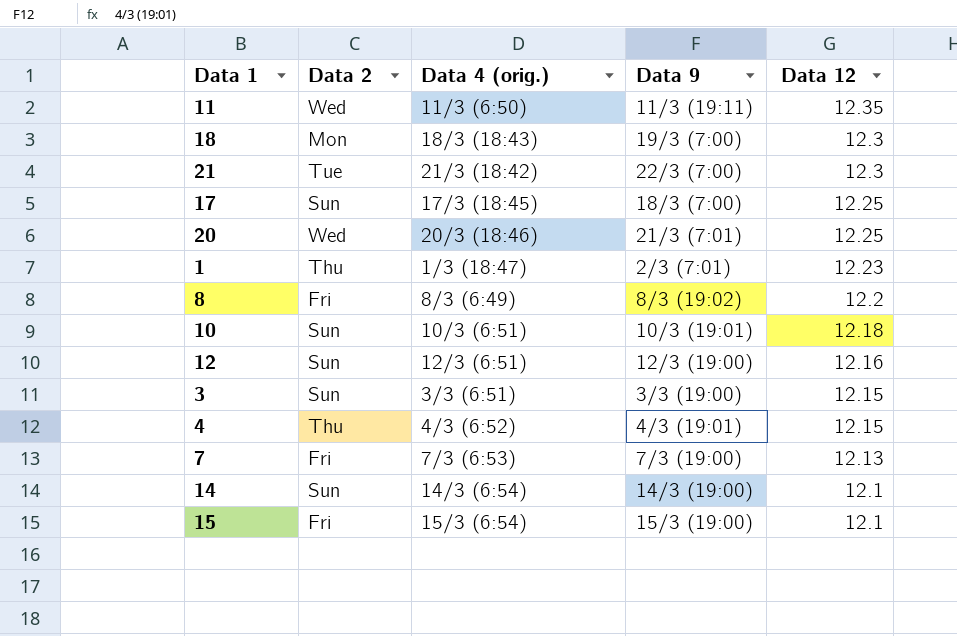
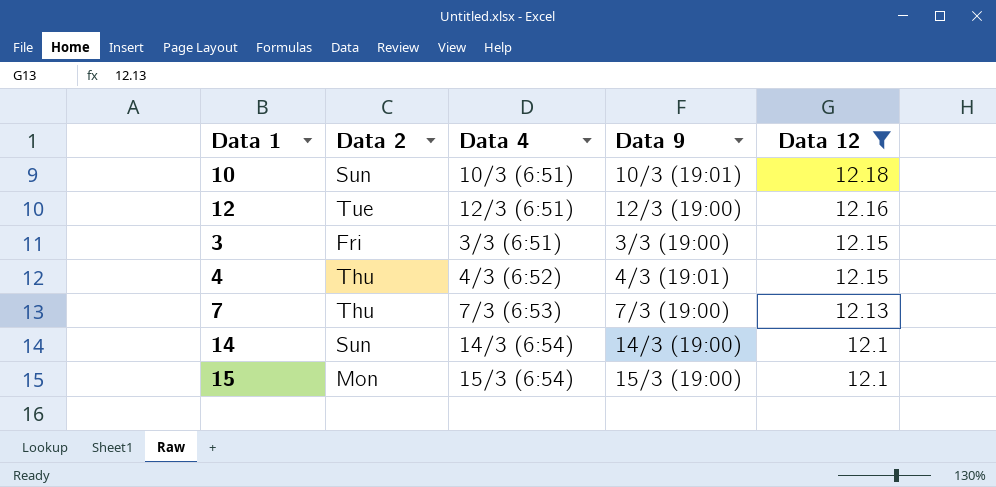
filter: none -> Data 12 <= 12.18
column name: Data 4 (orig.) -> Data 4
12 | Data 2: Sun -> Tue
3 | Data 2: Sun -> Fri
7 | Data 2: Fri -> Thu
15 | Data 2: Fri -> Mon

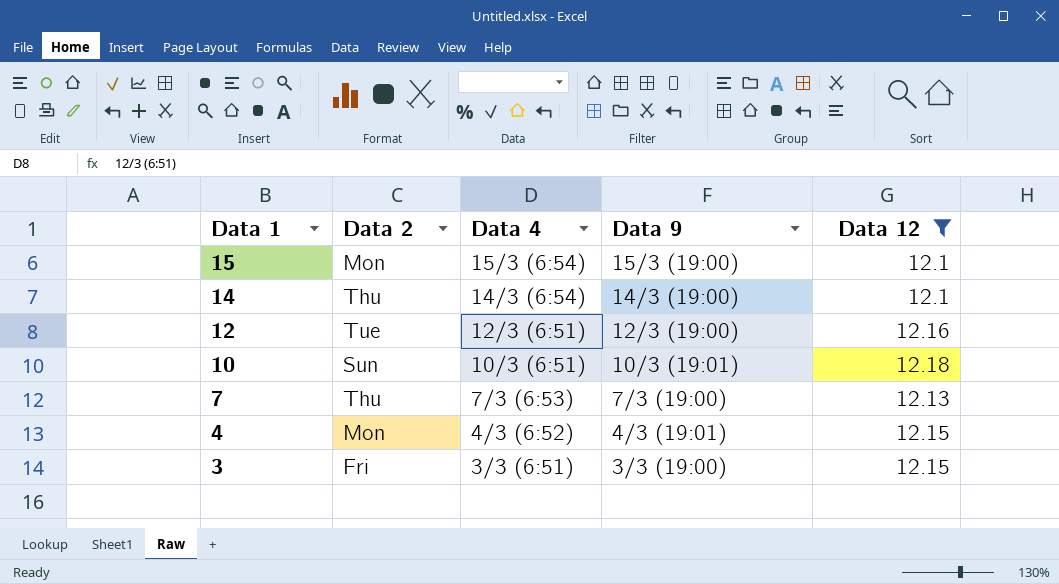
row order: Data 12 descending -> Data 1 descending
14 | Data 2: Sun -> Thu
4 | Data 2: Thu -> Mon

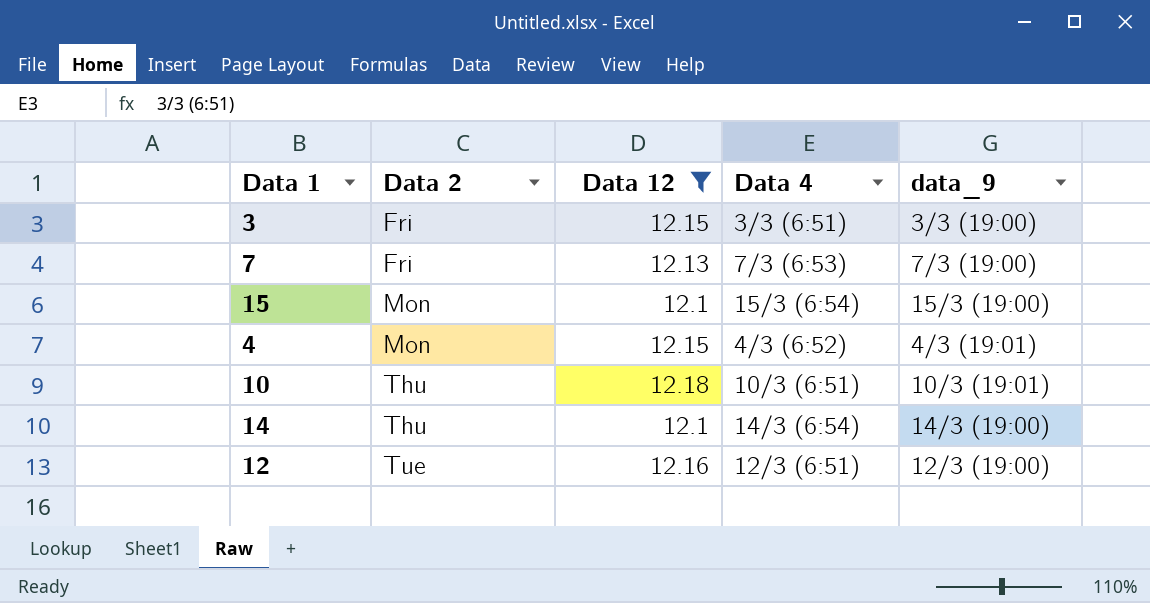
row order: Data 1 descending -> Data 2 ascending
column Data 12 | position: 5 -> 3
column name: Data 9 -> data_9
7 | Data 2: Thu -> Fri
10 | Data 2: Sun -> Thu

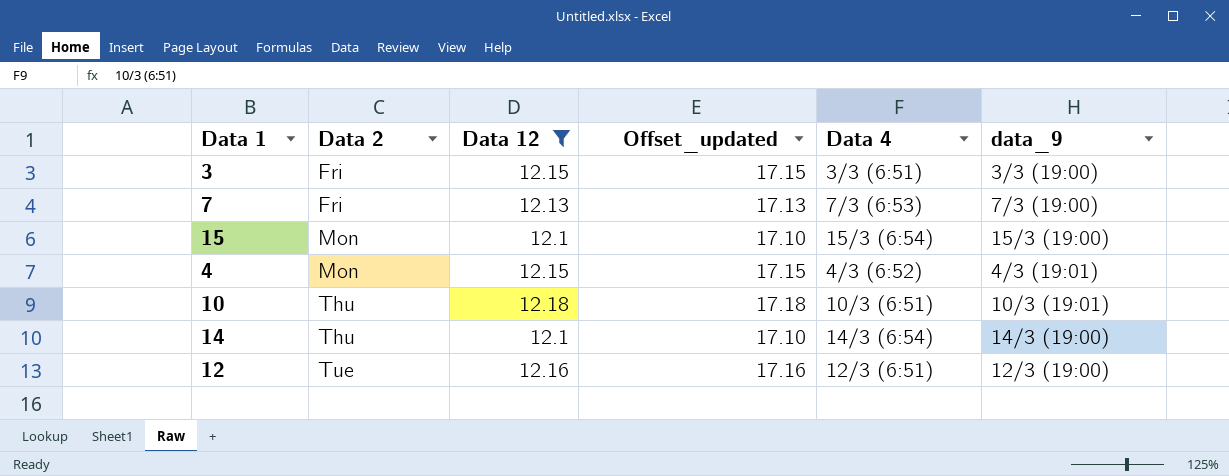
column Offset_updated | formula: none -> [Data 12] + 5

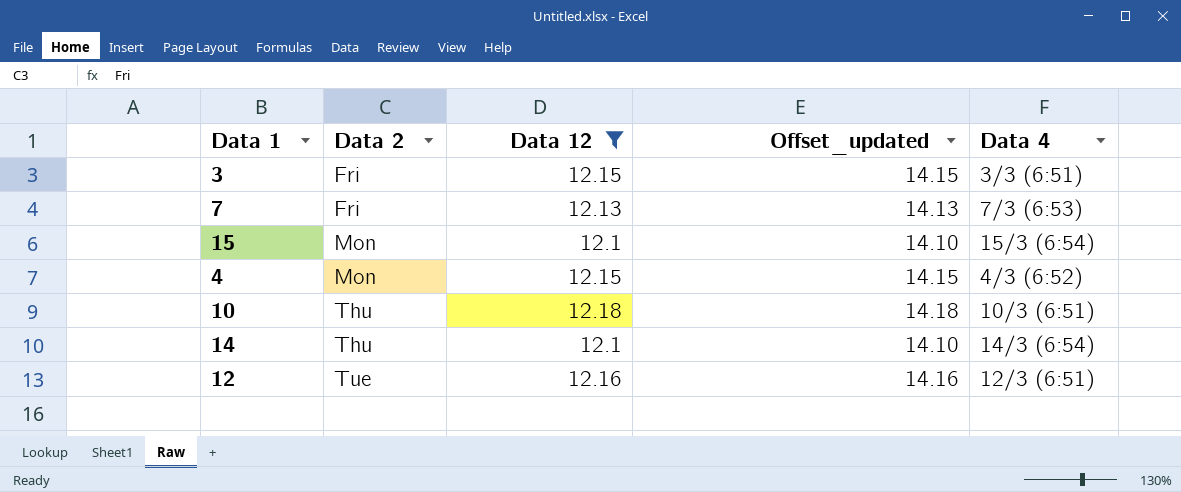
column data_9 | position: 6 -> none
column Offset_updated | formula: [Data 12] + 5 -> [Data 12] + 2

